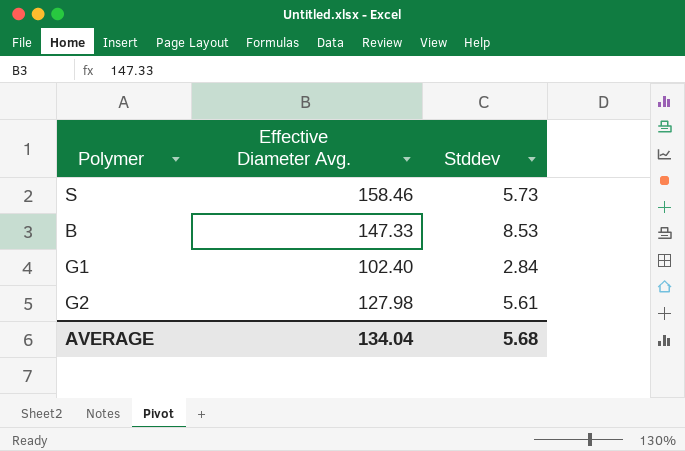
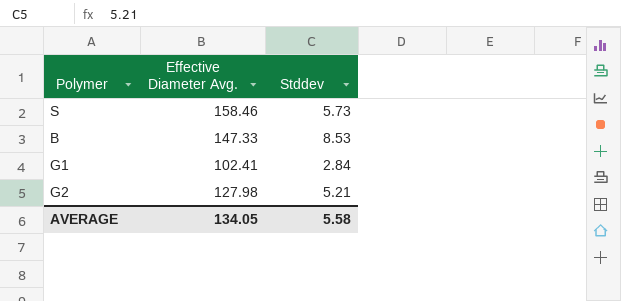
G1 | Effective Diameter Avg.: 102.40 -> 102.41
G2 | Stddev: 5.61 -> 5.21
AVERAGE | Effective Diameter Avg.: 134.04 -> 134.05
AVERAGE | Stddev: 5.68 -> 5.58

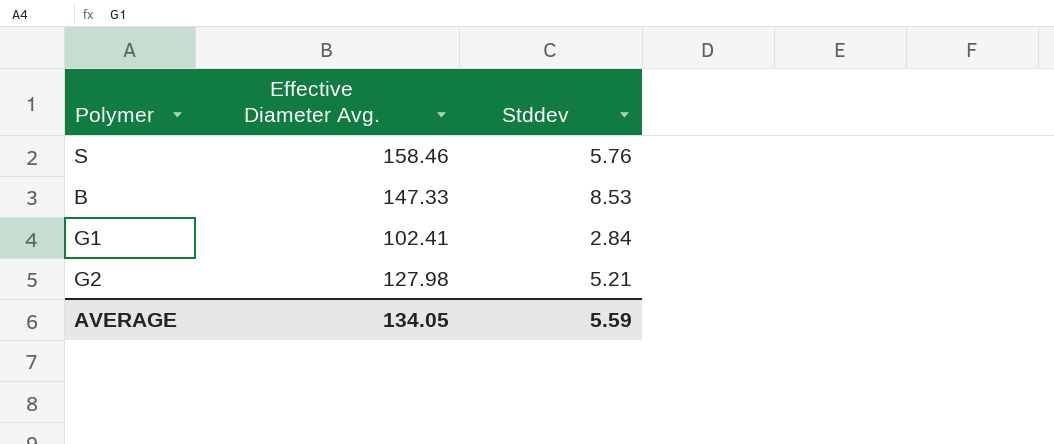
S | Stddev: 5.73 -> 5.76
AVERAGE | Stddev: 5.58 -> 5.59

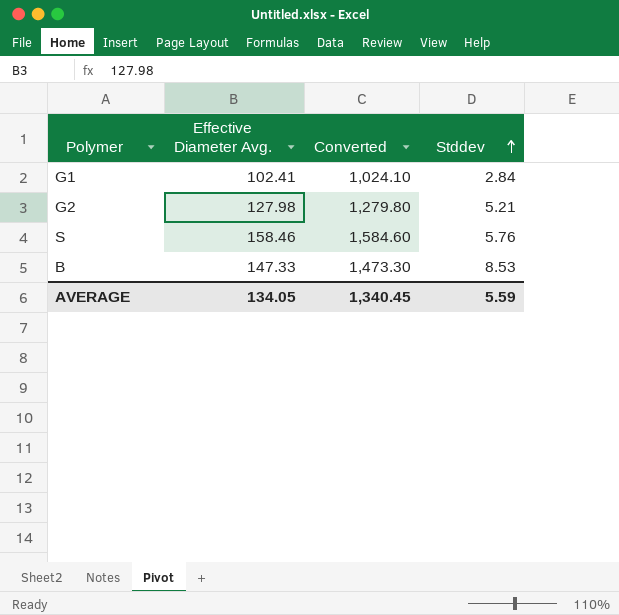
row order: none -> Stddev ascending
column Converted | formula: none -> [Effective Diameter Avg.] * 10

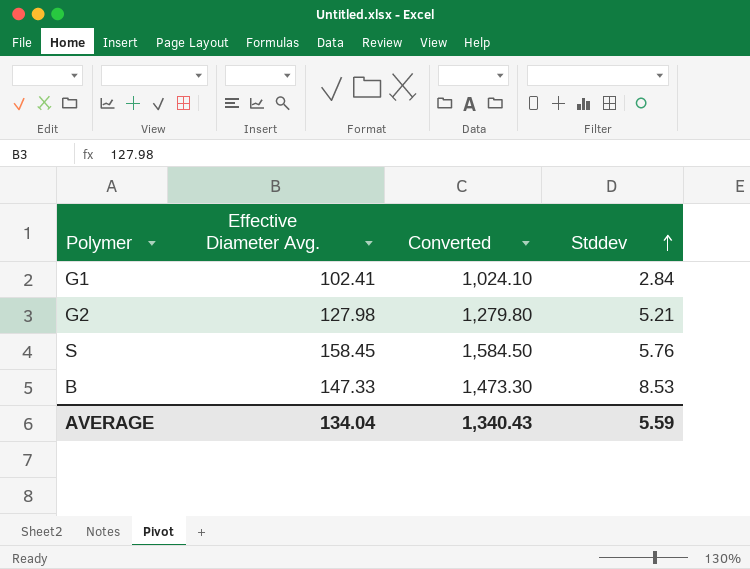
S | Effective Diameter Avg.: 158.46 -> 158.45
S | Converted: 1,584.60 -> 1,584.50
AVERAGE | Effective Diameter Avg.: 134.05 -> 134.04
AVERAGE | Converted: 1,340.45 -> 1,340.43

